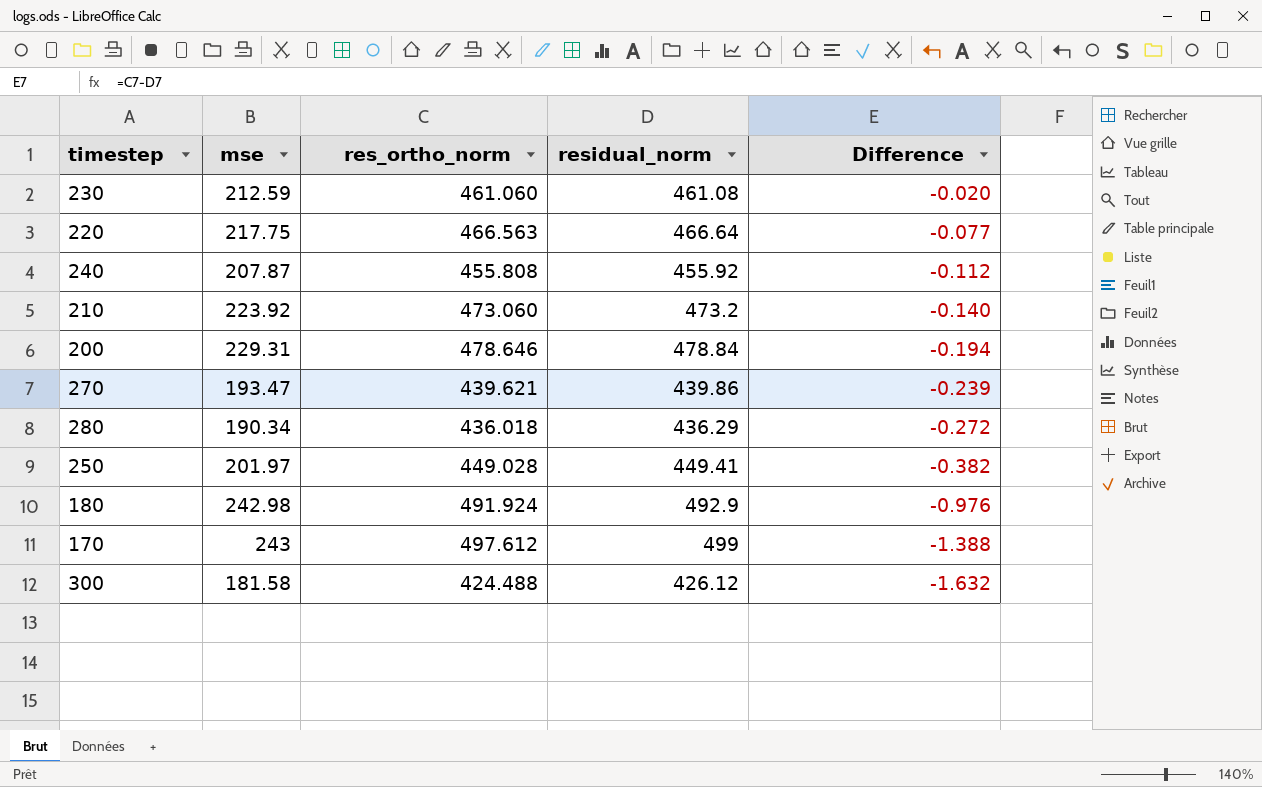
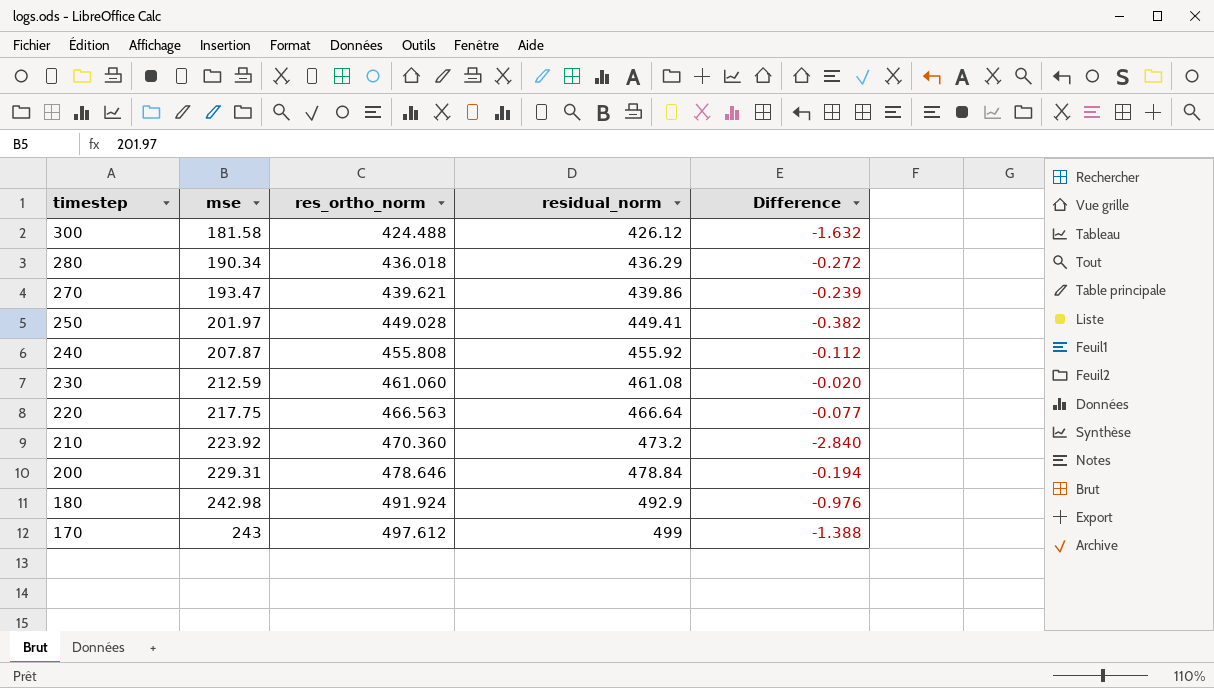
row order: Difference descending -> timestep descending
210 | res_ortho_norm: 473.060 -> 470.360
210 | Difference: -0.140 -> -2.840

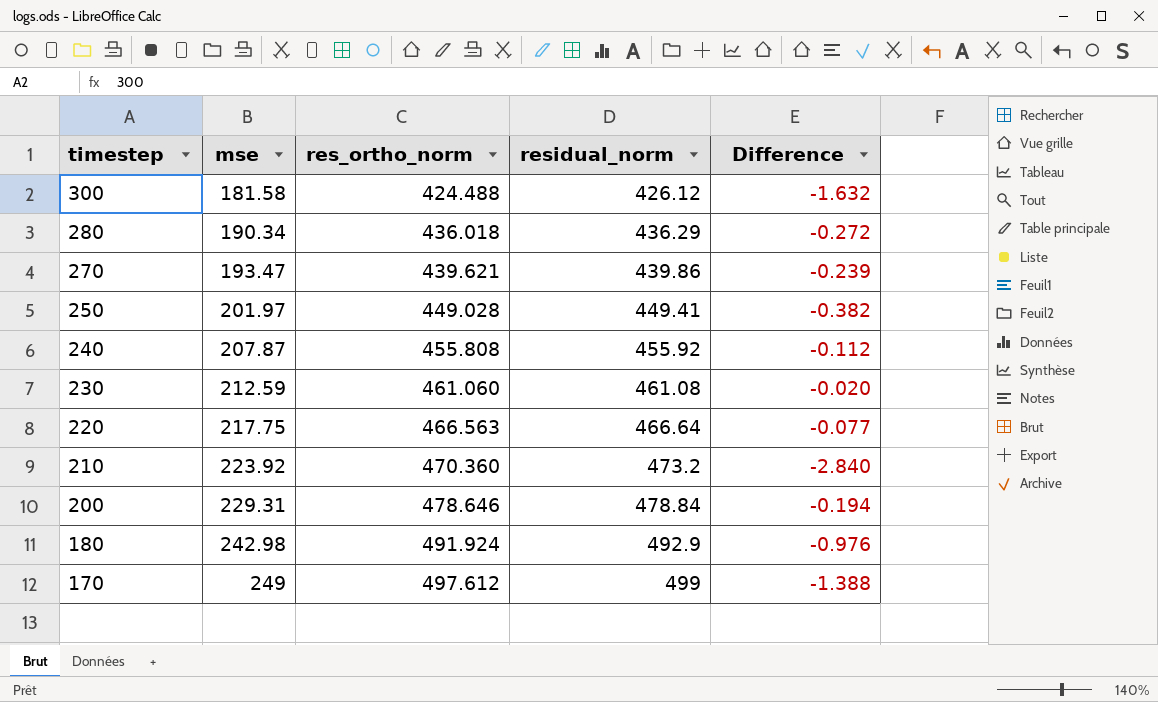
170 | mse: 243 -> 249

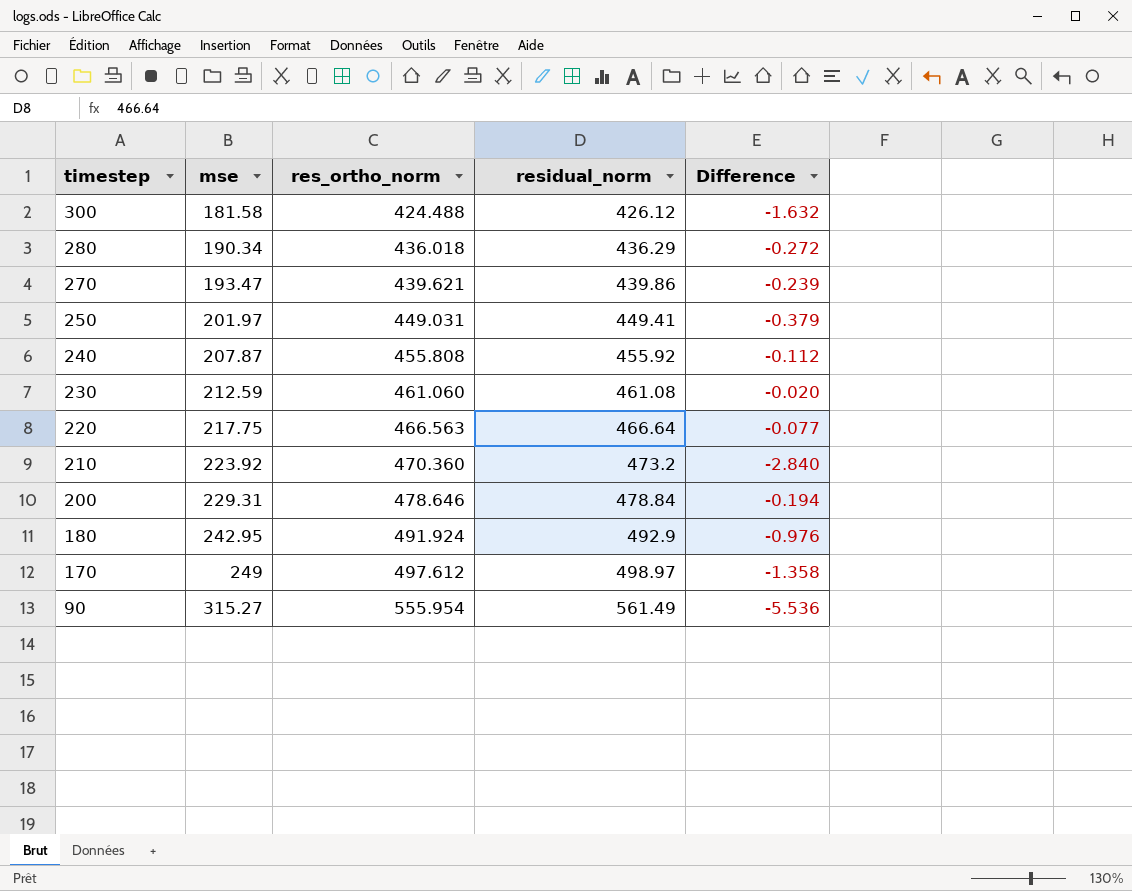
250 | res_ortho_norm: 449.028 -> 449.031
250 | Difference: -0.382 -> -0.379
180 | mse: 242.98 -> 242.95
170 | residual_norm: 499 -> 498.97
170 | Difference: -1.388 -> -1.358
row 90: none -> 315.27 | 555.954 | 561.49 | -5.536

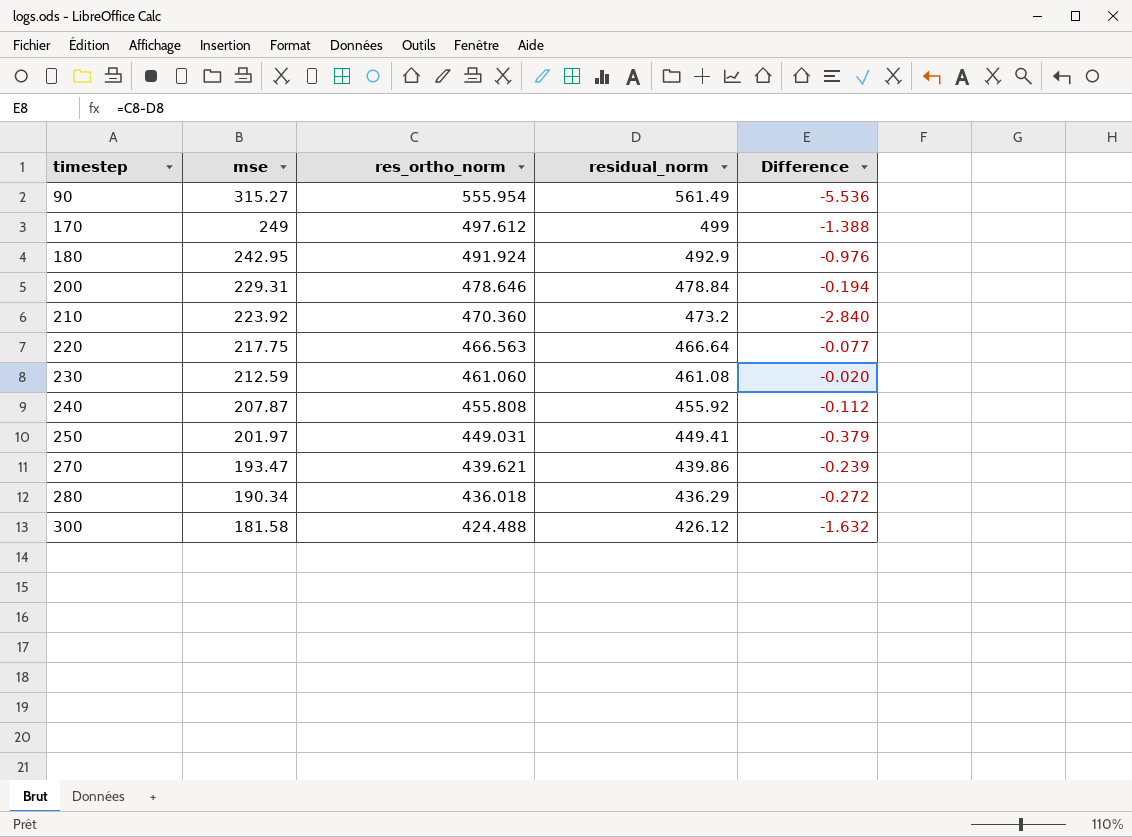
row order: timestep descending -> timestep ascending
170 | residual_norm: 498.97 -> 499
170 | Difference: -1.358 -> -1.388

